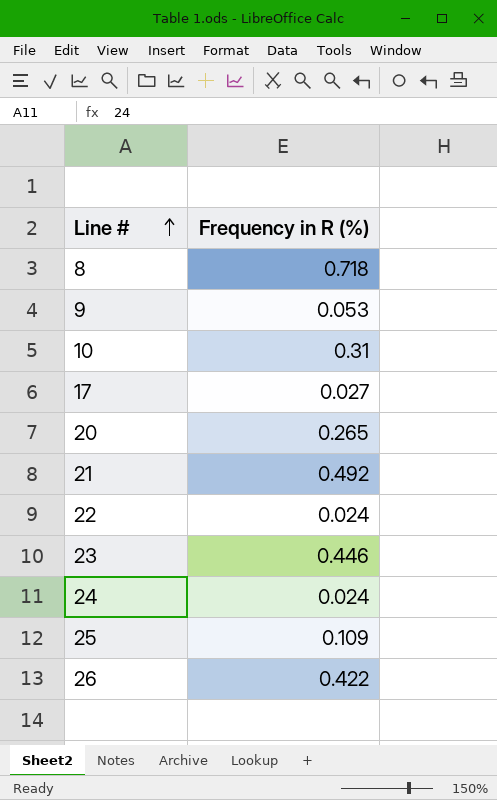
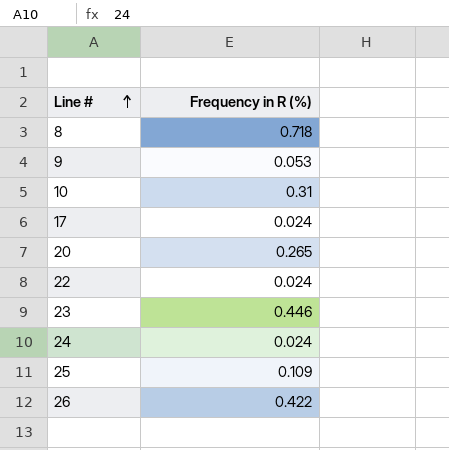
row 21: 0.492 -> none
17 | Frequency in R (%): 0.027 -> 0.024

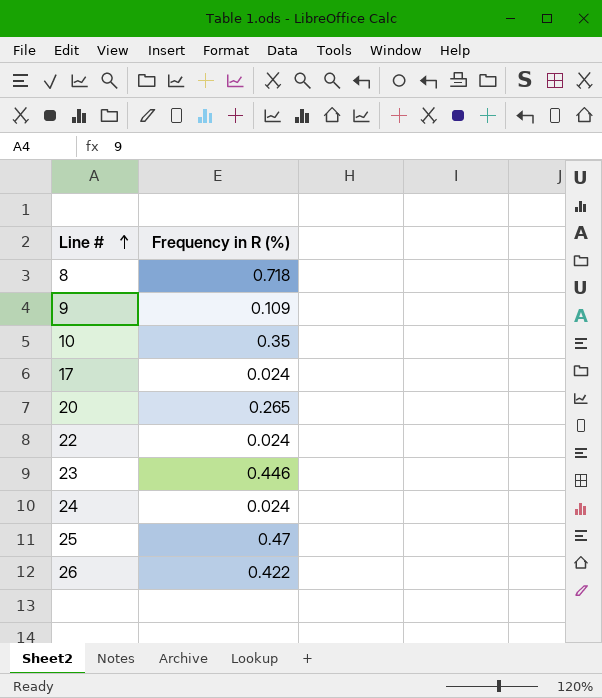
9 | Frequency in R (%): 0.053 -> 0.109
10 | Frequency in R (%): 0.31 -> 0.35
25 | Frequency in R (%): 0.109 -> 0.47

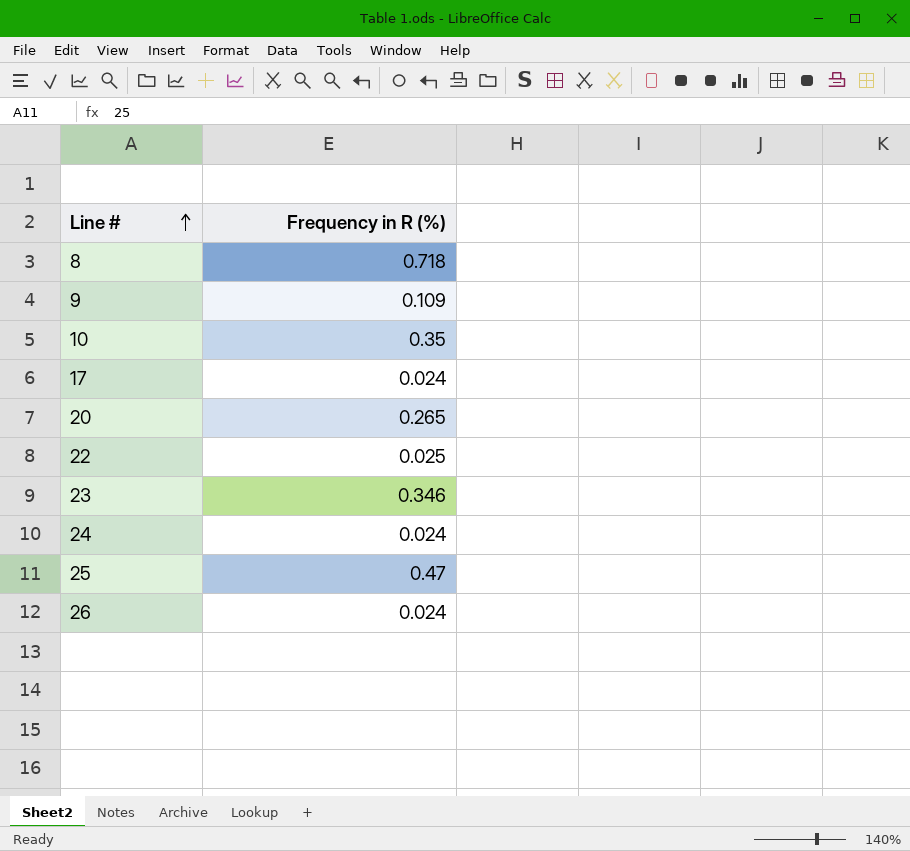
22 | Frequency in R (%): 0.024 -> 0.025
23 | Frequency in R (%): 0.446 -> 0.346
26 | Frequency in R (%): 0.422 -> 0.024

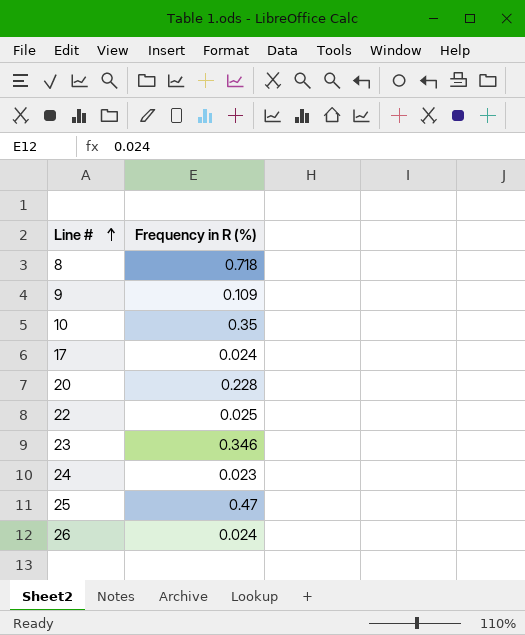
20 | Frequency in R (%): 0.265 -> 0.228
24 | Frequency in R (%): 0.024 -> 0.023

